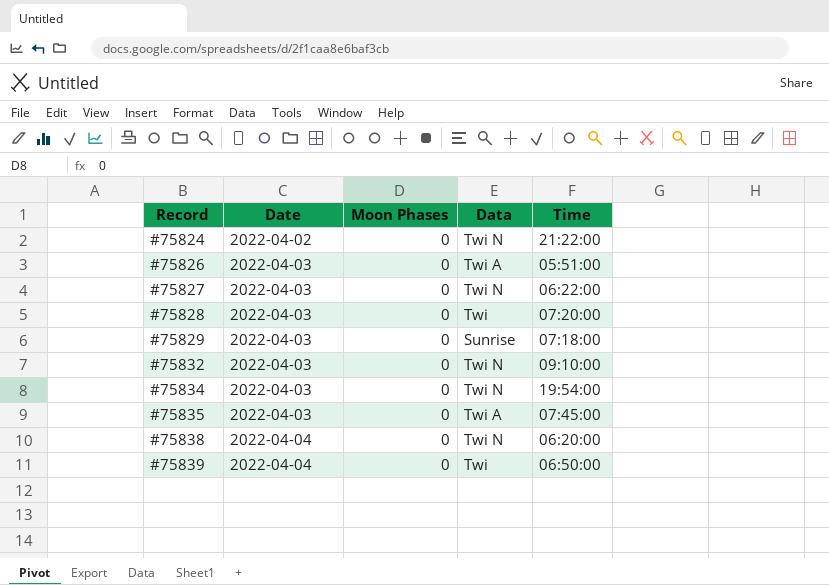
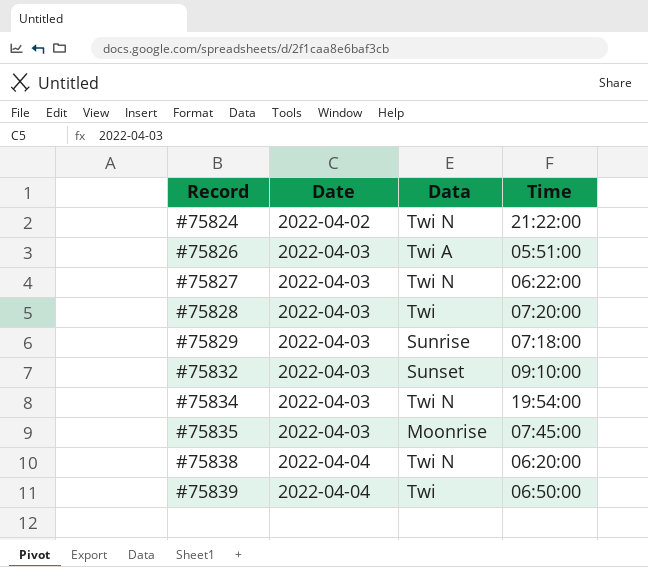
column Moon Phases | position: 3 -> none
#75832 | Data: Twi N -> Sunset
#75835 | Data: Twi A -> Moonrise

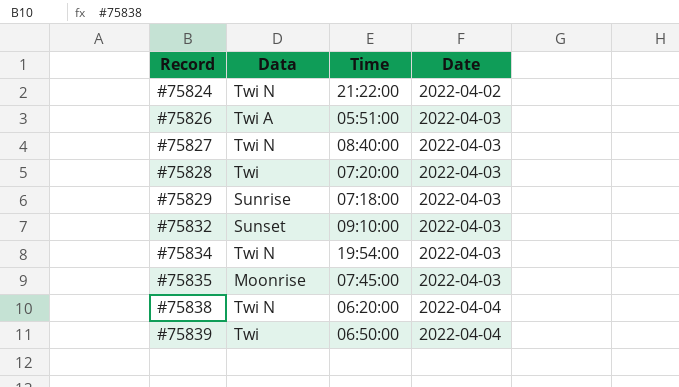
column Date | position: 2 -> 4
#75827 | Time: 06:22:00 -> 08:40:00

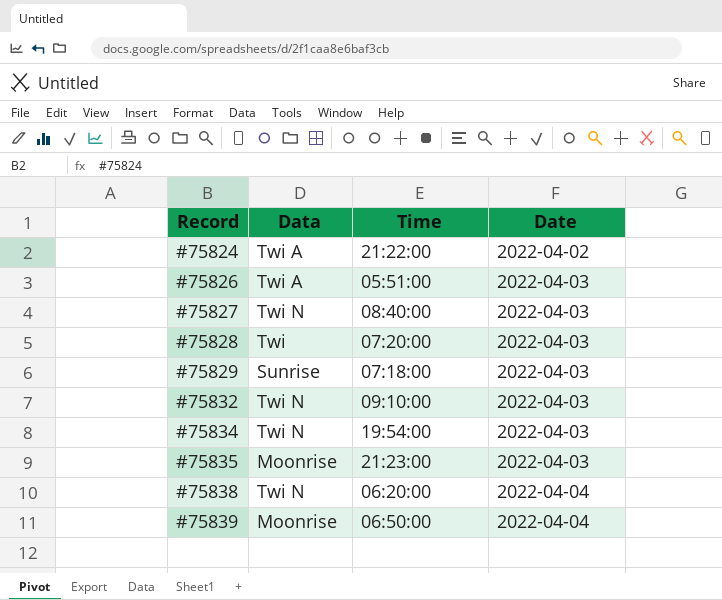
#75824 | Data: Twi N -> Twi A
#75832 | Data: Sunset -> Twi N
#75835 | Time: 07:45:00 -> 21:23:00
#75839 | Data: Twi -> Moonrise

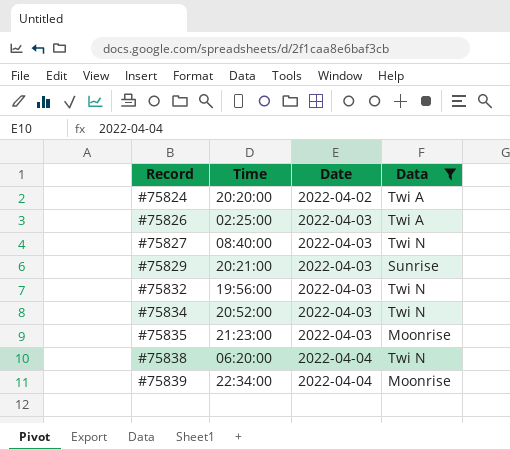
filter: none -> Data != Twi
column Data | position: 2 -> 4
#75824 | Time: 21:22:00 -> 20:20:00
#75826 | Time: 05:51:00 -> 02:25:00
#75829 | Time: 07:18:00 -> 20:21:00
#75832 | Time: 09:10:00 -> 19:56:00
#75834 | Time: 19:54:00 -> 20:52:00
#75839 | Time: 06:50:00 -> 22:34:00

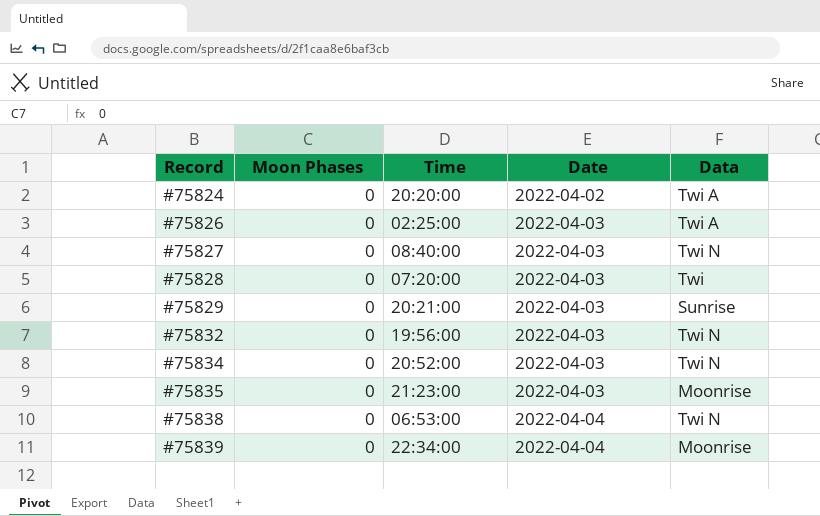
filter: Data != Twi -> none
column Moon Phases | position: none -> 2
#75838 | Time: 06:20:00 -> 06:53:00

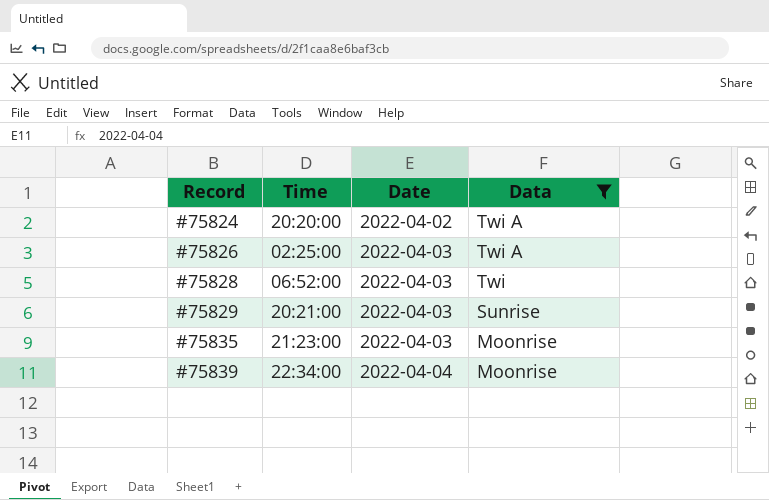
filter: none -> Data != Twi N
column Moon Phases | position: 2 -> none
#75828 | Time: 07:20:00 -> 06:52:00

